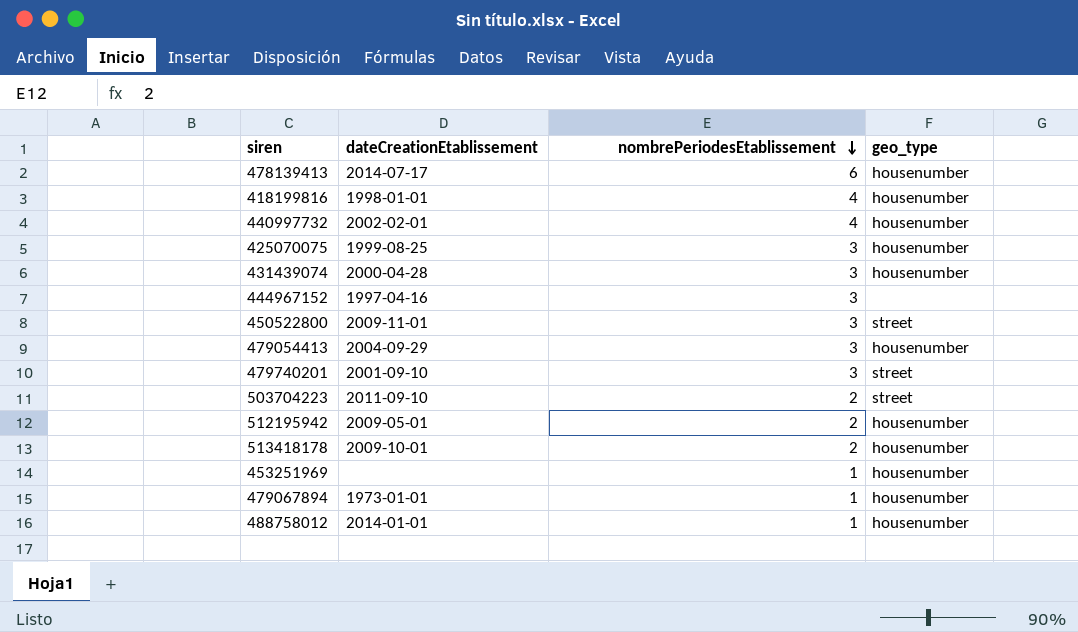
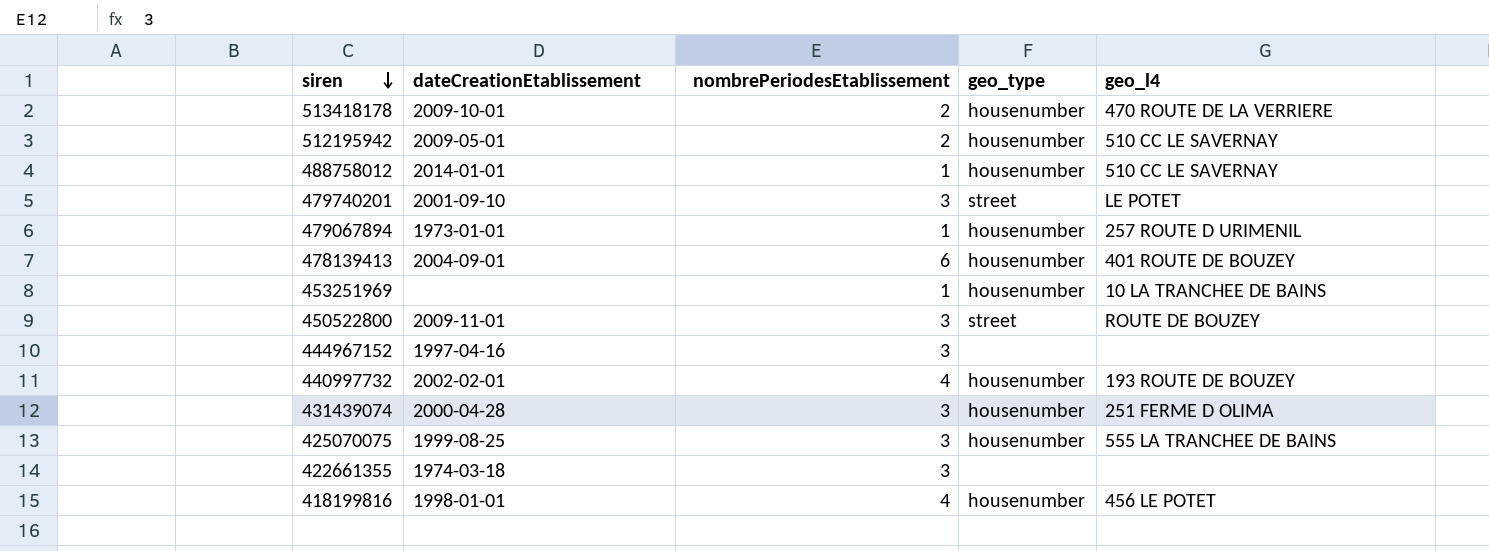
row order: nombrePeriodesEtablissement descending -> siren descending
column geo_l4 | position: none -> 5
row 479054413: 2004-09-29 | 3 | housenumber -> none
row 503704223: 2011-09-10 | 2 | street -> none
478139413 | dateCreationEtablissement: 2014-07-17 -> 2004-09-01
row 422661355: none -> 1974-03-18 | 3 | none | none

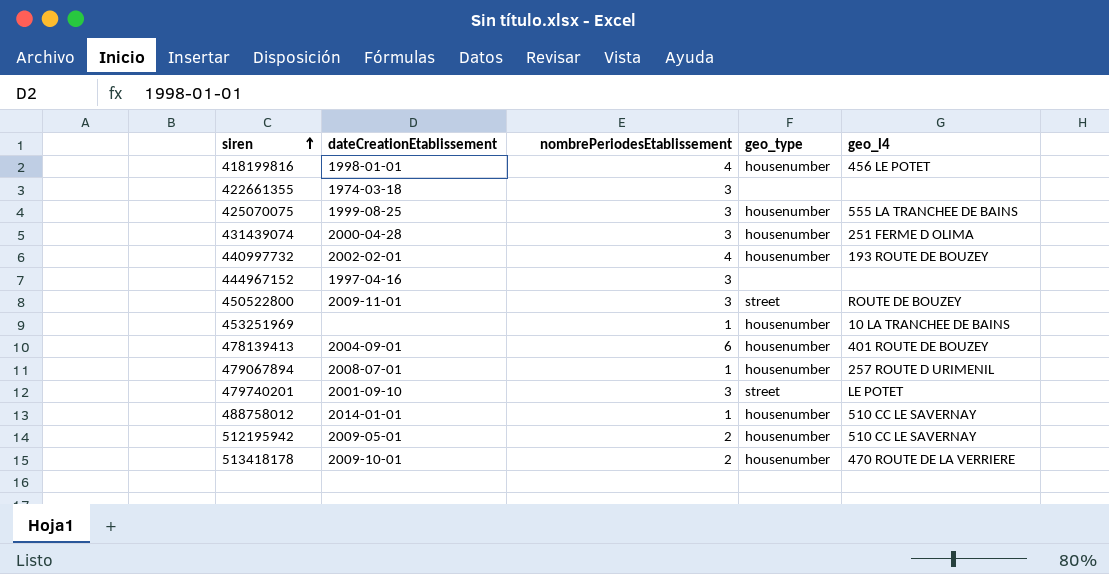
row order: siren descending -> siren ascending
479067894 | dateCreationEtablissement: 1973-01-01 -> 2008-07-01

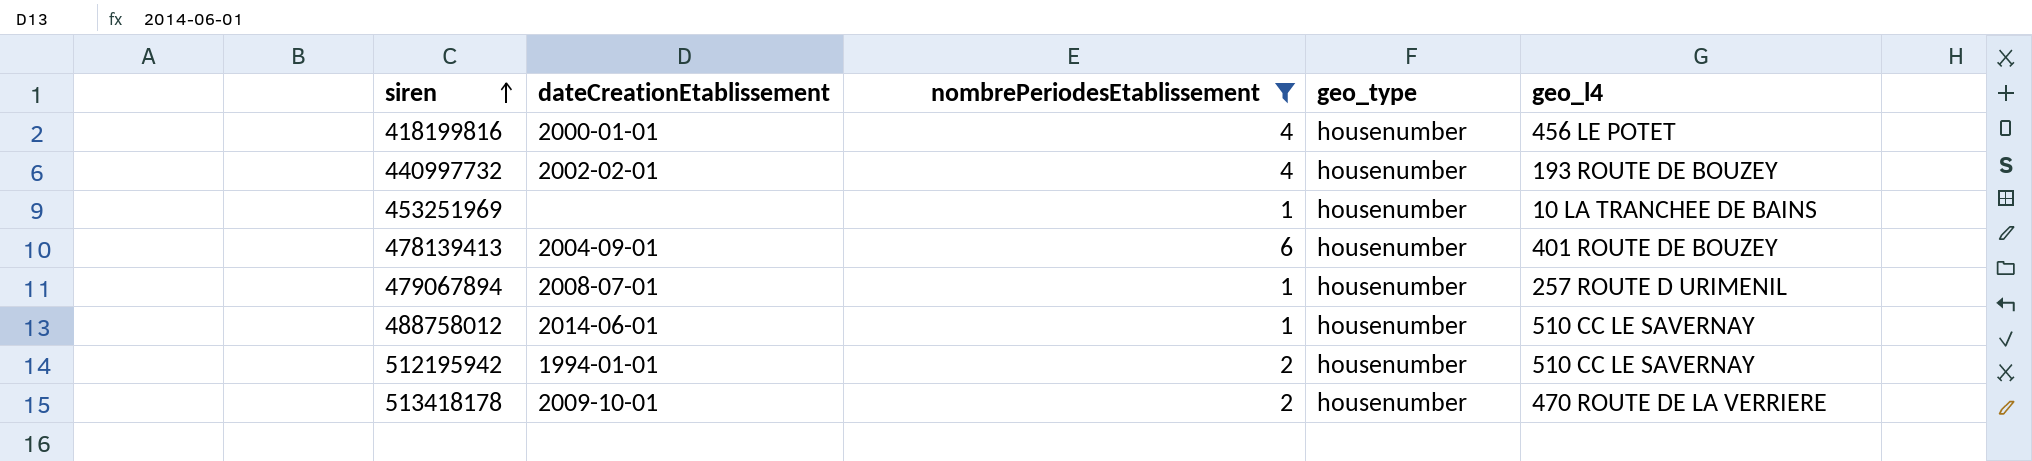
filter: none -> nombrePeriodesEtablissement != 3
418199816 | dateCreationEtablissement: 1998-01-01 -> 2000-01-01
488758012 | dateCreationEtablissement: 2014-01-01 -> 2014-06-01
512195942 | dateCreationEtablissement: 2009-05-01 -> 1994-01-01

